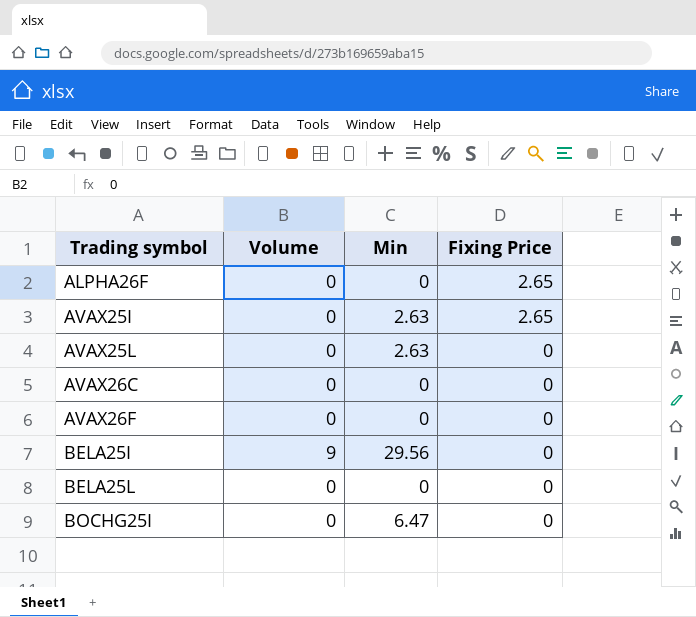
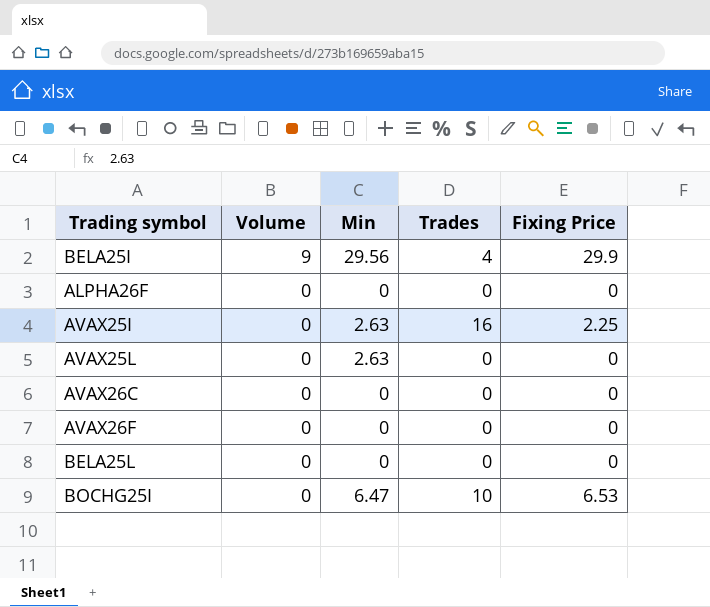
row order: Trading symbol ascending -> Volume descending
column Trades | position: none -> 4
BELA25I | Fixing Price: 0 -> 29.9
ALPHA26F | Fixing Price: 2.65 -> 0
AVAX25I | Fixing Price: 2.65 -> 2.25
BOCHG25I | Fixing Price: 0 -> 6.53

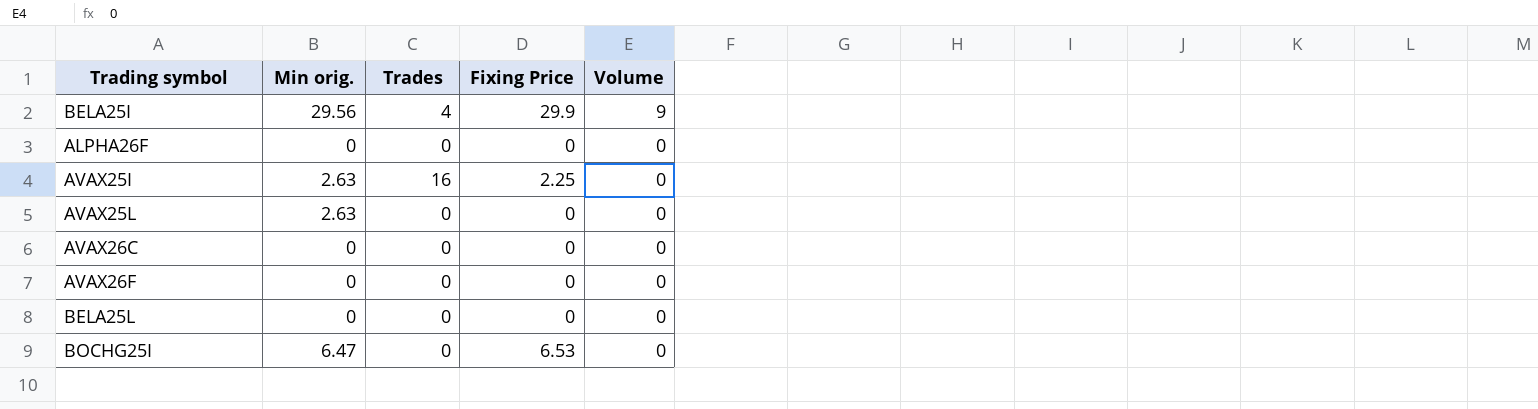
column name: Min -> Min orig.
column Volume | position: 2 -> 5
BOCHG25I | Trades: 10 -> 0

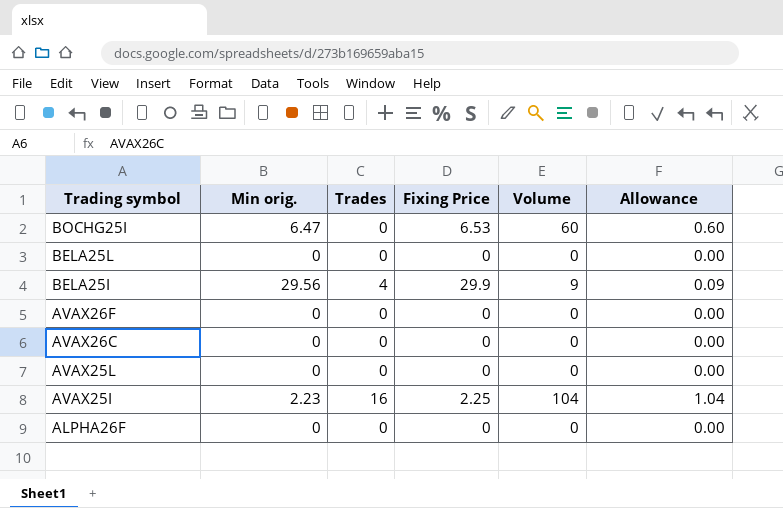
row order: Volume descending -> Trading symbol descending
column Allowance | formula: none -> [Volume] * 0.01
BOCHG25I | Volume: 0 -> 60
AVAX25L | Min orig.: 2.63 -> 0
AVAX25I | Min orig.: 2.63 -> 2.23
AVAX25I | Volume: 0 -> 104

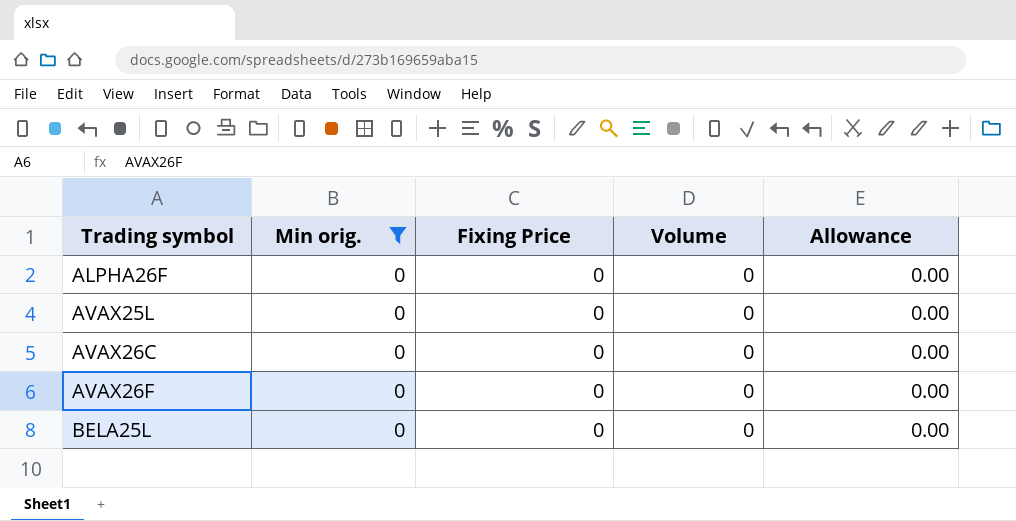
filter: none -> Min orig. = 0
row order: Trading symbol descending -> Trading symbol ascending
column Trades | position: 3 -> none

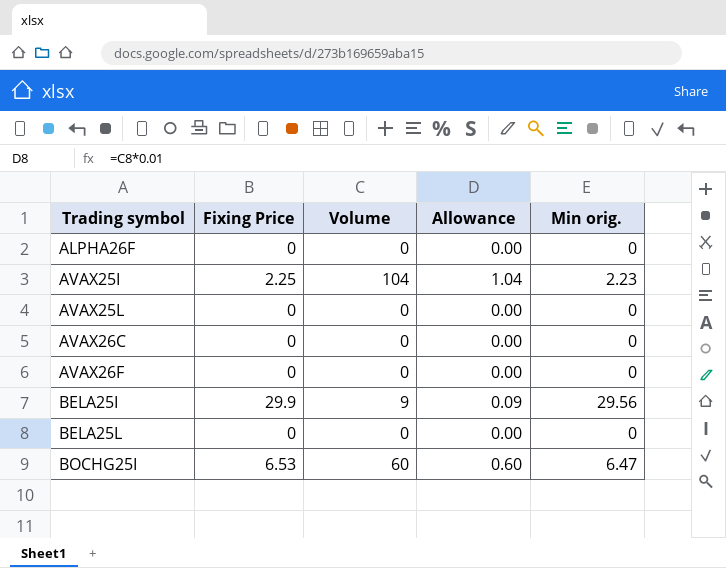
filter: Min orig. = 0 -> none
column Min orig. | position: 2 -> 5

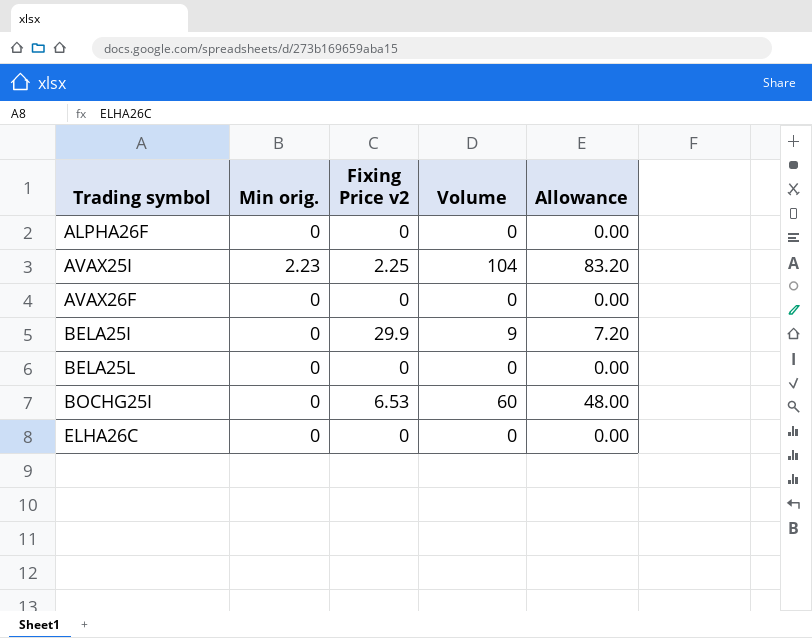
column Min orig. | position: 5 -> 2
column name: Fixing Price -> Fixing Price v2
column Allowance | formula: [Volume] * 0.01 -> [Volume] * 0.8
row AVAX25L: 0 | 0 | 0.00 | 0 -> none
row AVAX26C: 0 | 0 | 0.00 | 0 -> none
BELA25I | Min orig.: 29.56 -> 0
BOCHG25I | Min orig.: 6.47 -> 0
row ELHA26C: none -> 0 | 0 | 0 | 0.00

